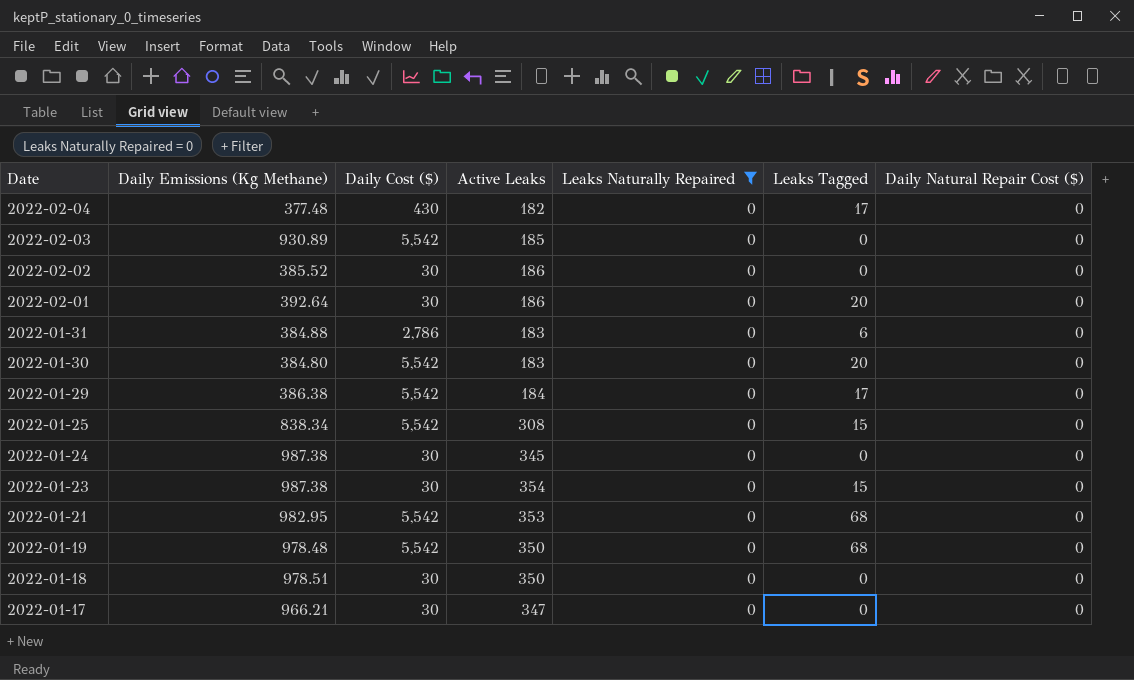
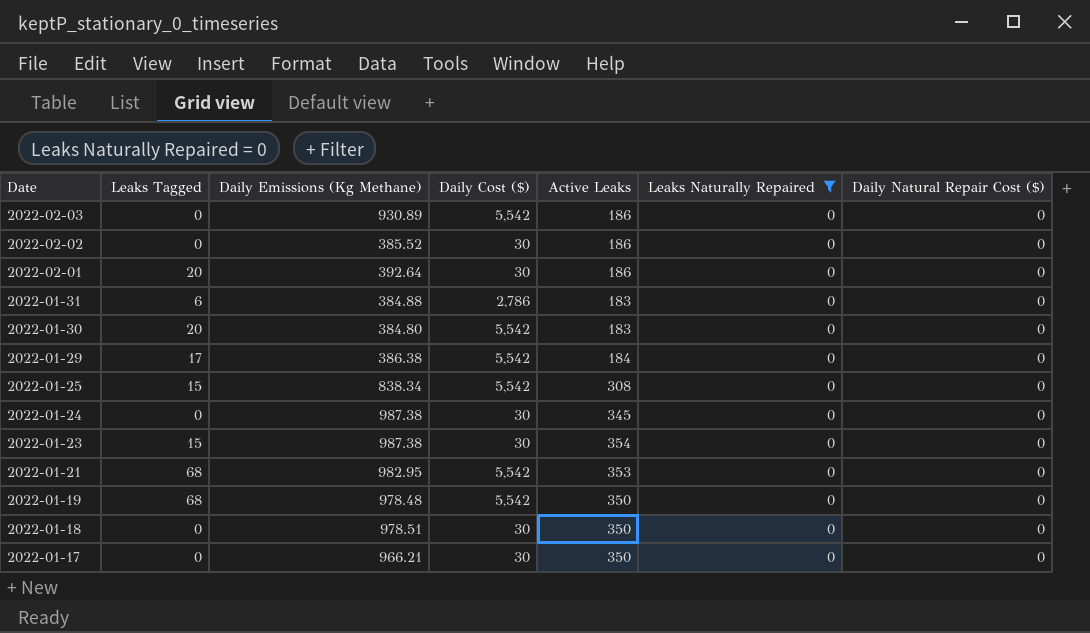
column Leaks Tagged | position: 6 -> 2
row 2022-02-04: 377.48 | 430 | 182 | 0 | 17 | 0 -> none
2022-02-03 | Active Leaks: 185 -> 186
2022-01-17 | Active Leaks: 347 -> 350

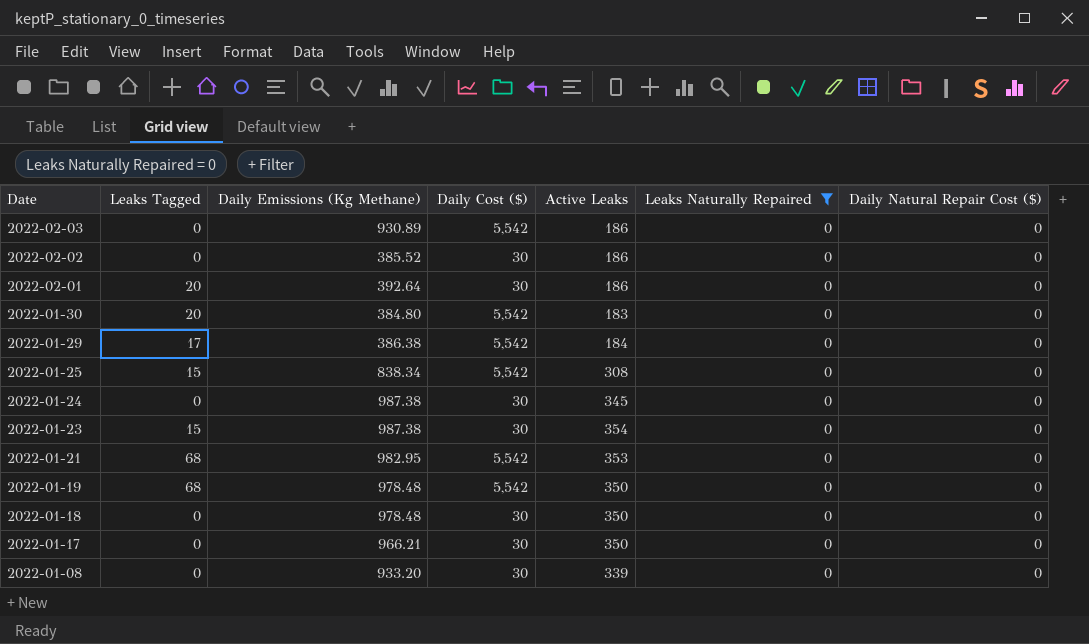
row 2022-01-31: 6 | 384.88 | 2,786 | 183 | 0 | 0 -> none
2022-01-18 | Daily Emissions (Kg Methane): 978.51 -> 978.48
row 2022-01-08: none -> 0 | 933.20 | 30 | 339 | 0 | 0

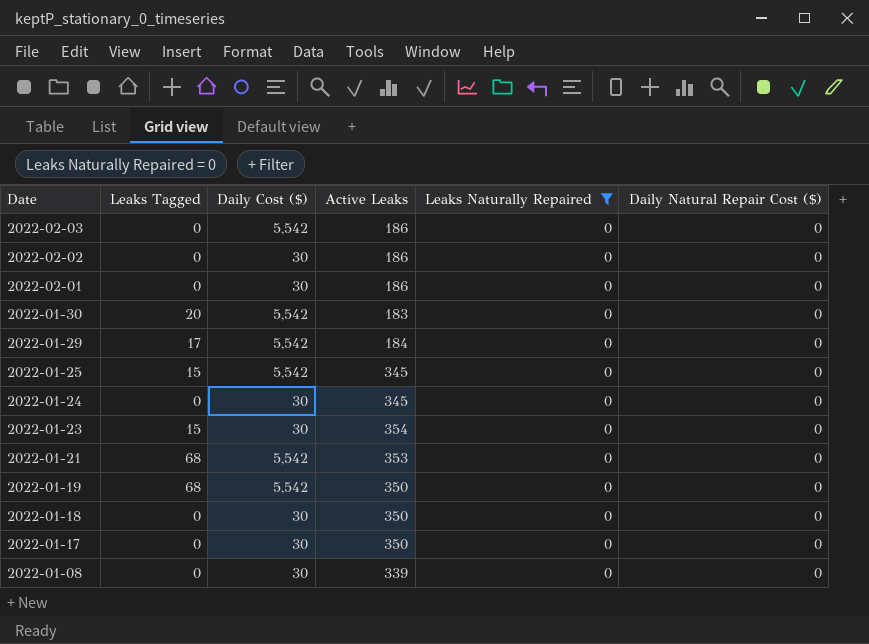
column Daily Emissions (Kg Methane) | position: 3 -> none
2022-02-01 | Leaks Tagged: 20 -> 0
2022-01-25 | Active Leaks: 308 -> 345

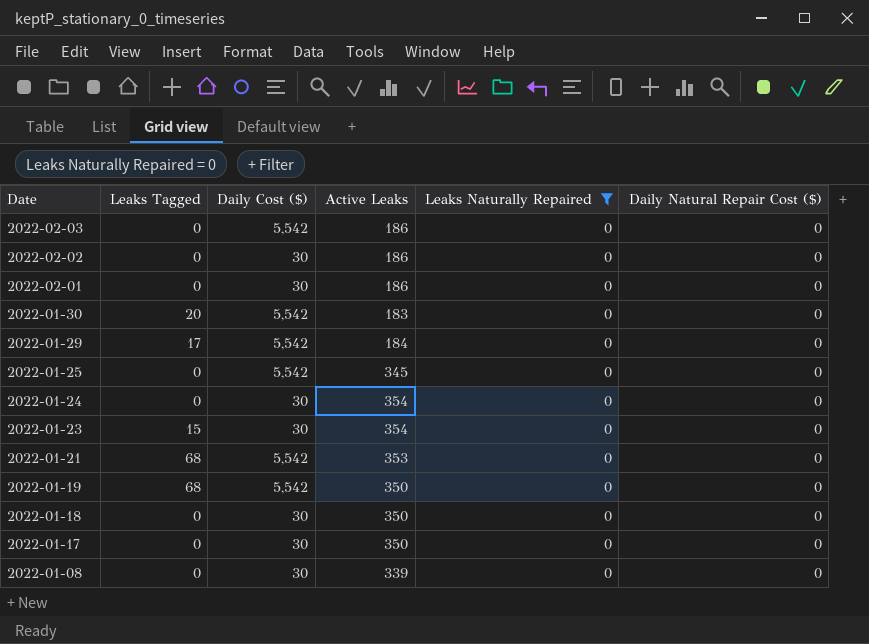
2022-01-25 | Leaks Tagged: 15 -> 0
2022-01-24 | Active Leaks: 345 -> 354

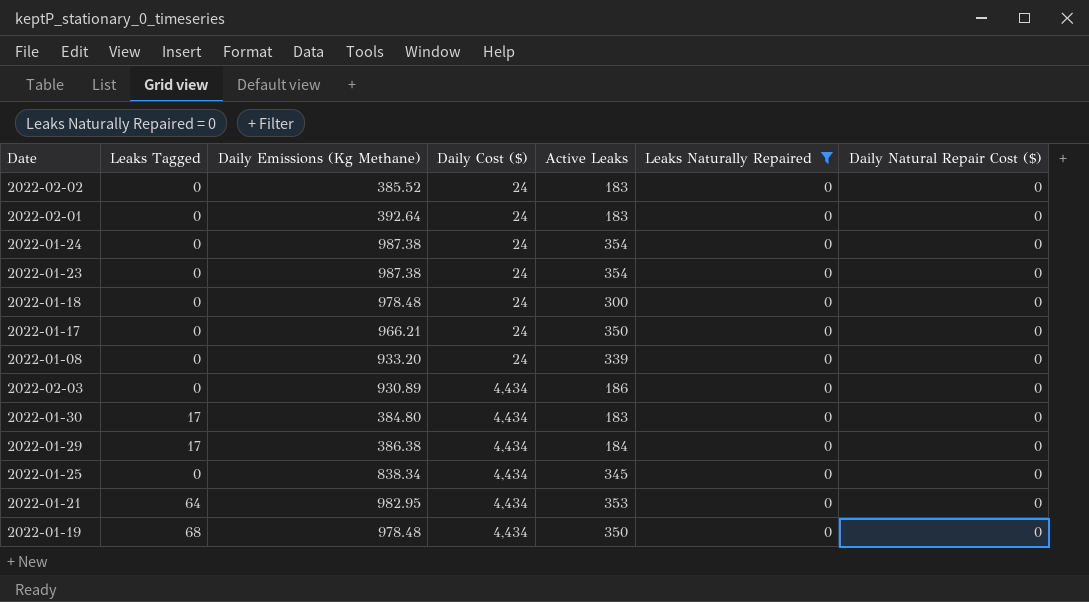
row order: Date descending -> Daily Cost ($) ascending
column Daily Emissions (Kg Methane) | position: none -> 3
2022-02-02 | Daily Cost ($): 30 -> 24
2022-02-02 | Active Leaks: 186 -> 183
2022-02-01 | Daily Cost ($): 30 -> 24
2022-02-01 | Active Leaks: 186 -> 183
2022-01-24 | Daily Cost ($): 30 -> 24
2022-01-23 | Leaks Tagged: 15 -> 0
2022-01-23 | Daily Cost ($): 30 -> 24
2022-01-18 | Daily Cost ($): 30 -> 24
2022-01-18 | Active Leaks: 350 -> 300
2022-01-17 | Daily Cost ($): 30 -> 24
2022-01-08 | Daily Cost ($): 30 -> 24
2022-02-03 | Daily Cost ($): 5,542 -> 4,434
2022-01-30 | Leaks Tagged: 20 -> 17
2022-01-30 | Daily Cost ($): 5,542 -> 4,434
2022-01-29 | Daily Cost ($): 5,542 -> 4,434
2022-01-25 | Daily Cost ($): 5,542 -> 4,434
2022-01-21 | Leaks Tagged: 68 -> 64
2022-01-21 | Daily Cost ($): 5,542 -> 4,434
2022-01-19 | Daily Cost ($): 5,542 -> 4,434

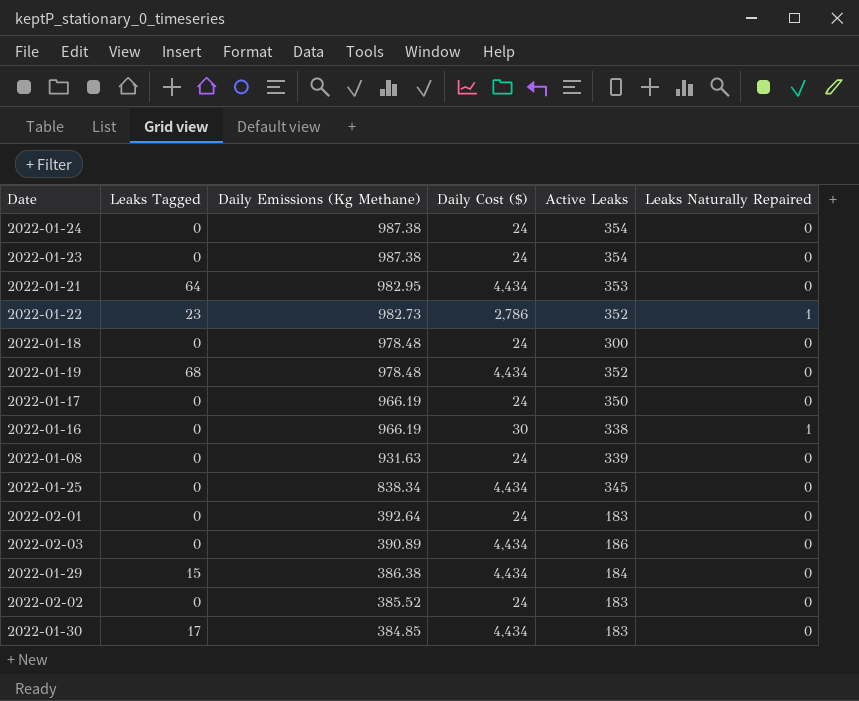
filter: Leaks Naturally Repaired = 0 -> none
row order: Daily Cost ($) ascending -> Daily Emissions (Kg Methane) descending
column Daily Natural Repair Cost ($) | position: 7 -> none
2022-01-19 | Active Leaks: 350 -> 352
2022-01-17 | Daily Emissions (Kg Methane): 966.21 -> 966.19
2022-01-08 | Daily Emissions (Kg Methane): 933.20 -> 931.63
2022-02-03 | Daily Emissions (Kg Methane): 930.89 -> 390.89
2022-01-29 | Leaks Tagged: 17 -> 15
2022-01-30 | Daily Emissions (Kg Methane): 384.80 -> 384.85

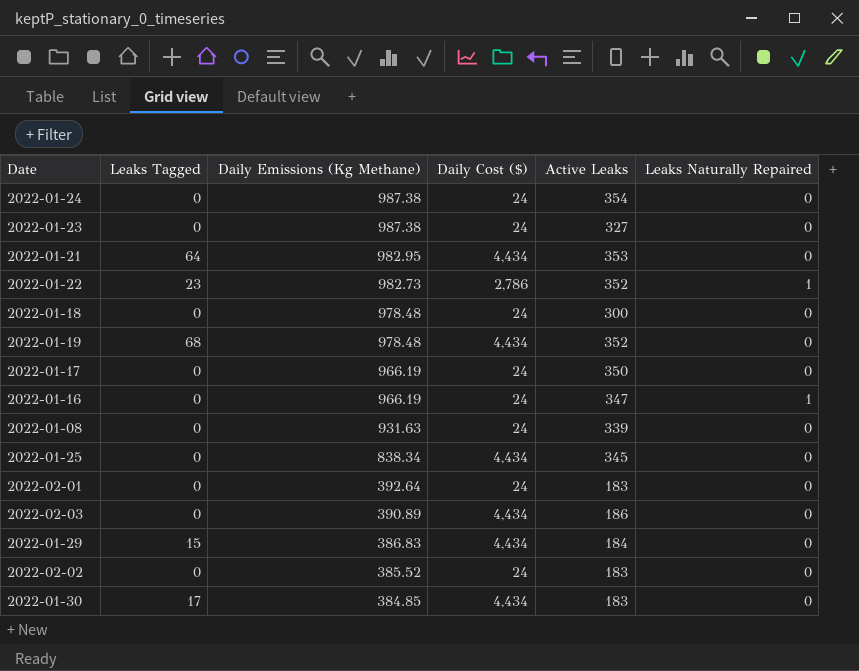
2022-01-23 | Active Leaks: 354 -> 327
2022-01-16 | Daily Cost ($): 30 -> 24
2022-01-16 | Active Leaks: 338 -> 347
2022-01-29 | Daily Emissions (Kg Methane): 386.38 -> 386.83

